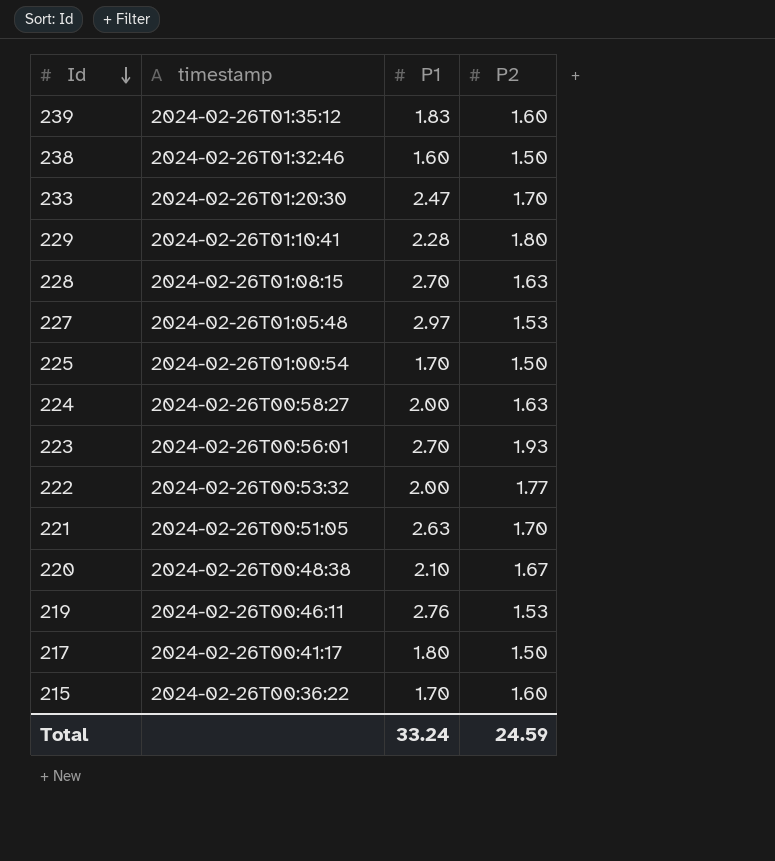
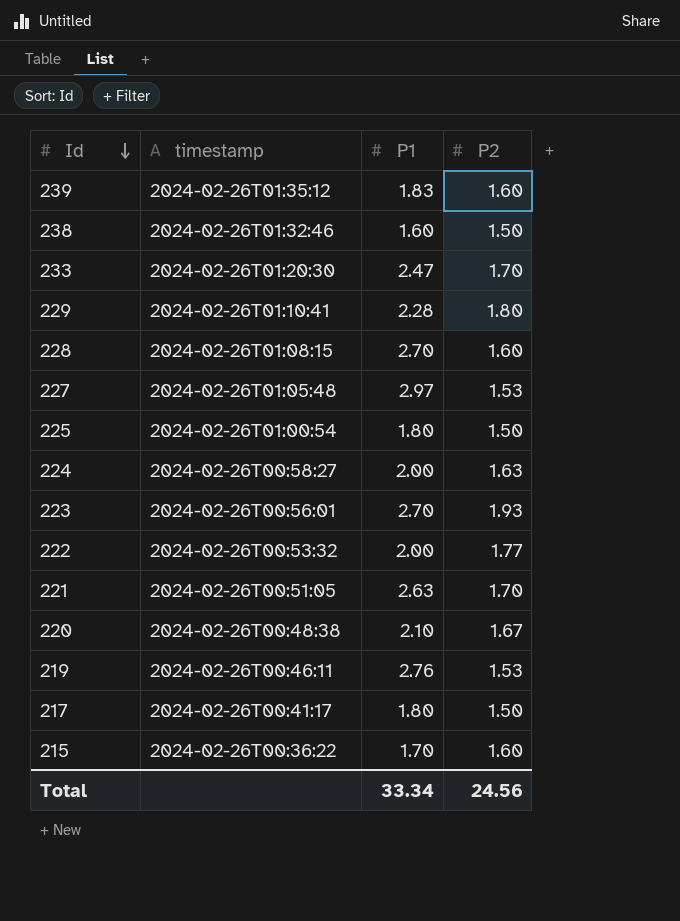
228 | P2: 1.63 -> 1.60
225 | P1: 1.70 -> 1.80
Total | P1: 33.24 -> 33.34
Total | P2: 24.59 -> 24.56

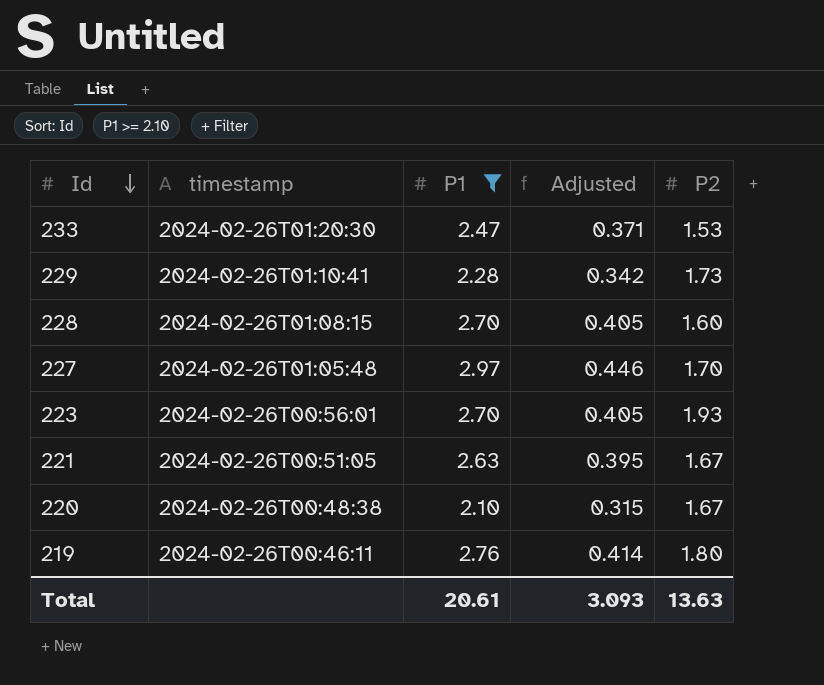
filter: none -> P1 >= 2.10
column Adjusted | formula: none -> [P1] * 0.15
233 | P2: 1.70 -> 1.53
229 | P2: 1.80 -> 1.73
227 | P2: 1.53 -> 1.70
221 | P2: 1.70 -> 1.67
219 | P2: 1.53 -> 1.80
Total | P1: 33.34 -> 20.61
Total | P2: 24.56 -> 13.63

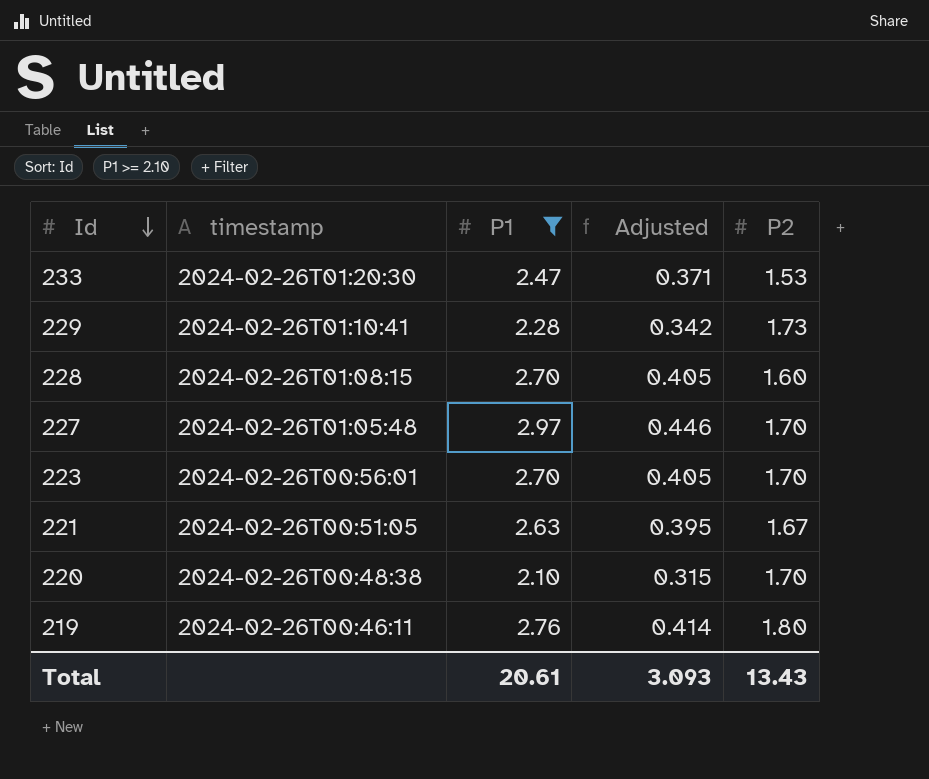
223 | P2: 1.93 -> 1.70
220 | P2: 1.67 -> 1.70
Total | P2: 13.63 -> 13.43

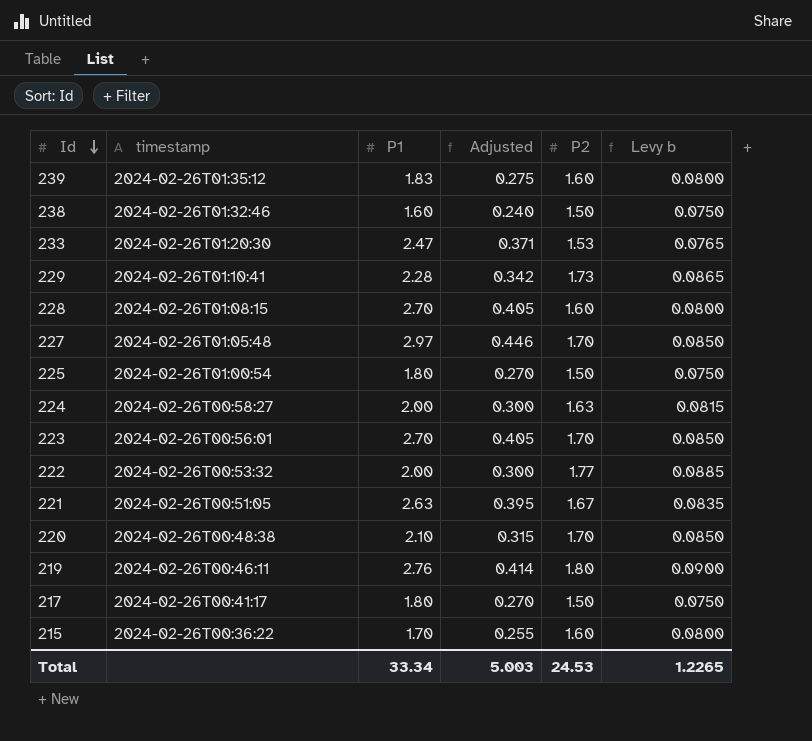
filter: P1 >= 2.10 -> none
column Levy b | formula: none -> [P2] * 0.05
Total | P1: 20.61 -> 33.34
Total | Adjusted: 3.093 -> 5.003
Total | P2: 13.43 -> 24.53

